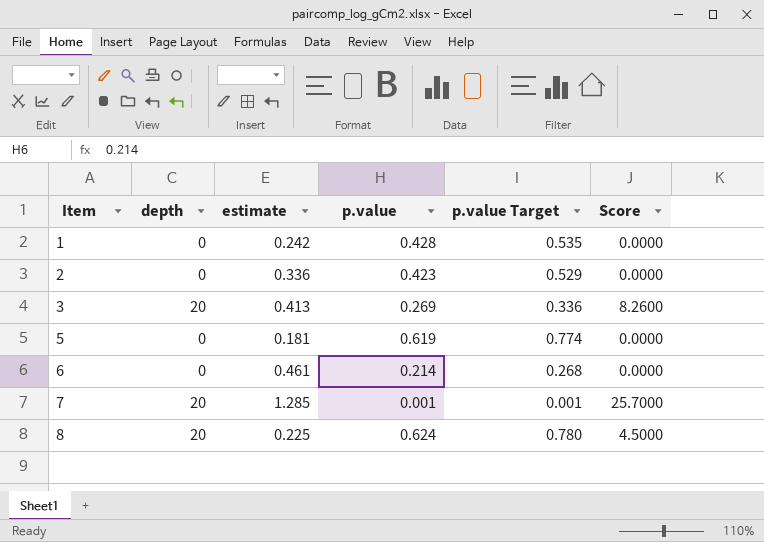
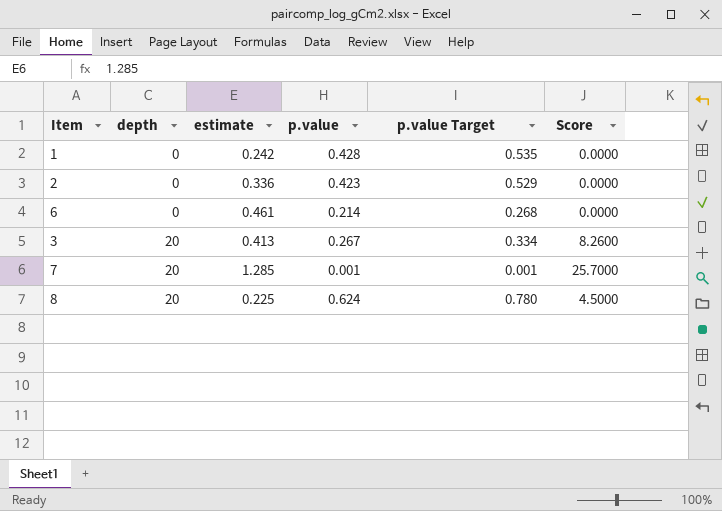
row order: Item ascending -> depth ascending
row 5: 0 | 0.181 | 0.619 | 0.774 | 0.0000 -> none
3 | p.value: 0.269 -> 0.267
3 | p.value Target: 0.336 -> 0.334

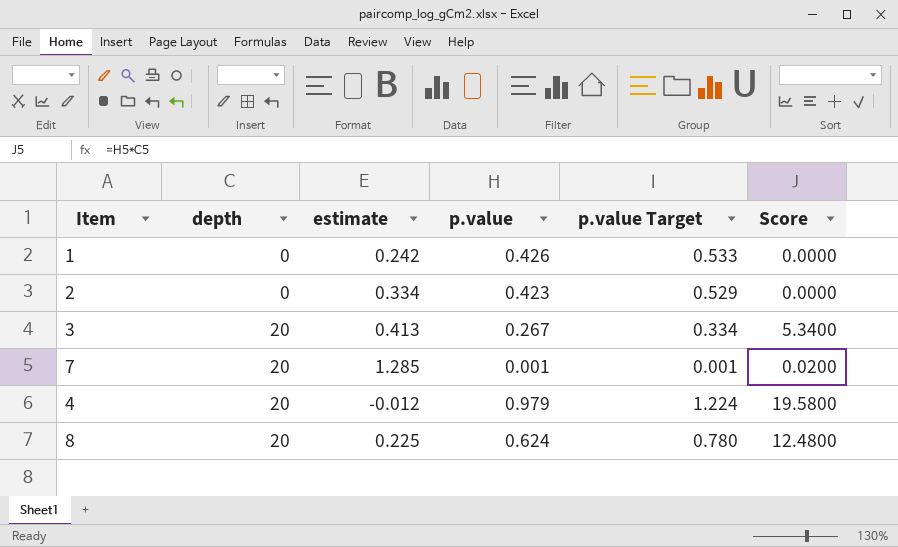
column Score | formula: [depth] * [estimate] -> [depth] * [p.value]
row 6: 0 | 0.461 | 0.214 | 0.268 | 0.0000 -> none
1 | p.value: 0.428 -> 0.426
1 | p.value Target: 0.535 -> 0.533
2 | estimate: 0.336 -> 0.334
row 4: none -> 20 | -0.012 | 0.979 | 1.224 | 19.5800

